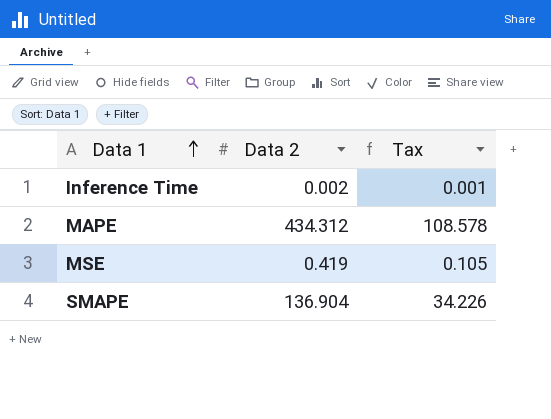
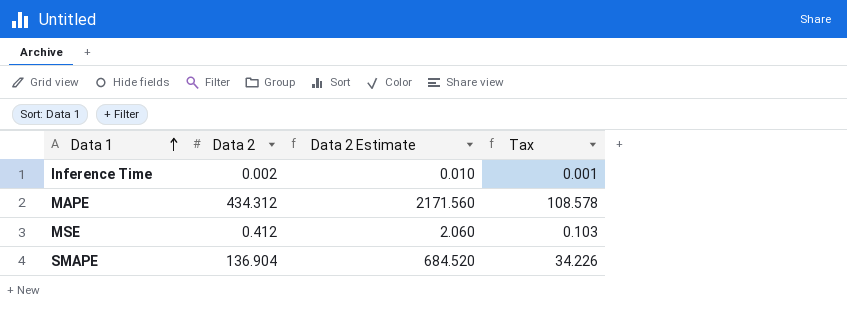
column Data 2 Estimate | formula: none -> [Data 2] * 5
MSE | Data 2: 0.419 -> 0.412
MSE | Tax: 0.105 -> 0.103

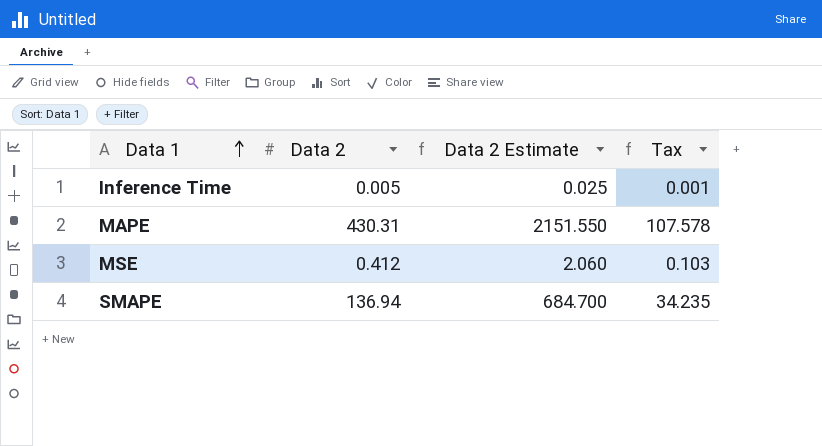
Inference Time | Data 2: 0.002 -> 0.005
Inference Time | Data 2 Estimate: 0.010 -> 0.025
MAPE | Data 2: 434.312 -> 430.31
MAPE | Data 2 Estimate: 2171.560 -> 2151.550
MAPE | Tax: 108.578 -> 107.578
SMAPE | Data 2: 136.904 -> 136.94
SMAPE | Data 2 Estimate: 684.520 -> 684.700
SMAPE | Tax: 34.226 -> 34.235

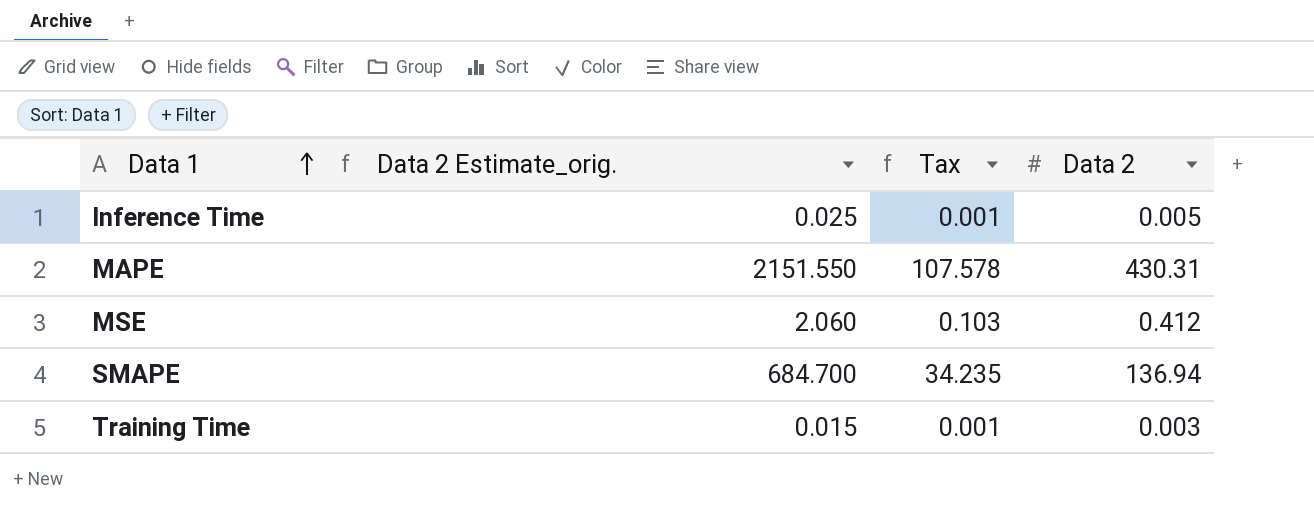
column name: Data 2 Estimate -> Data 2 Estimate_orig.
column Data 2 | position: 2 -> 4
row Training Time: none -> 0.015 | 0.001 | 0.003

